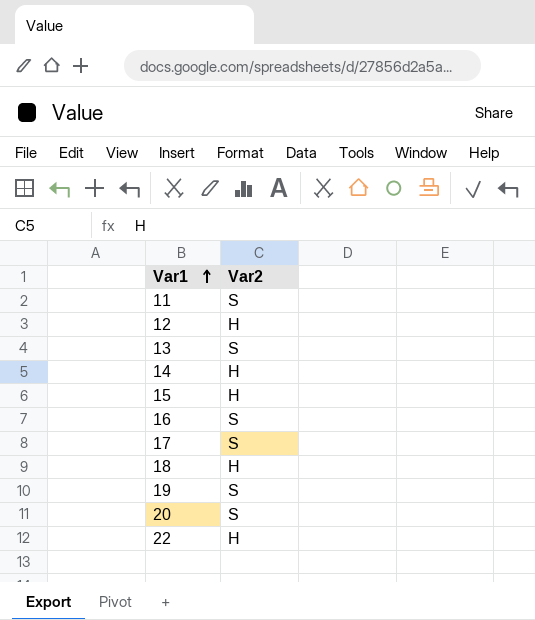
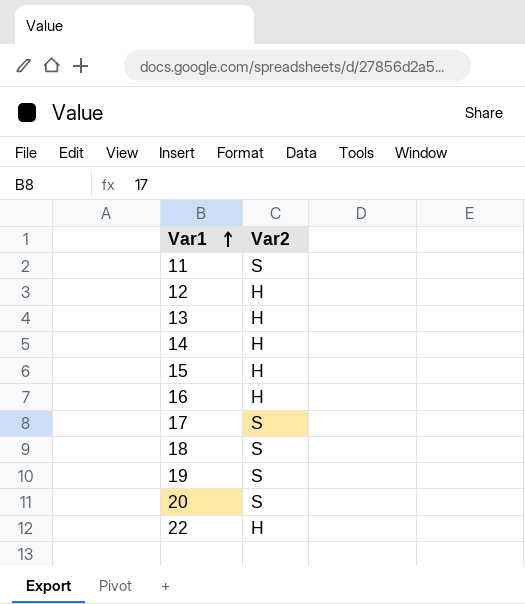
13 | Var2: S -> H
16 | Var2: S -> H
18 | Var2: H -> S

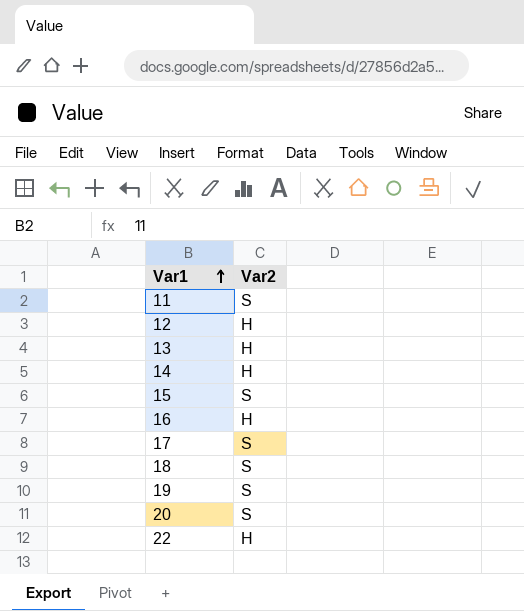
15 | Var2: H -> S

